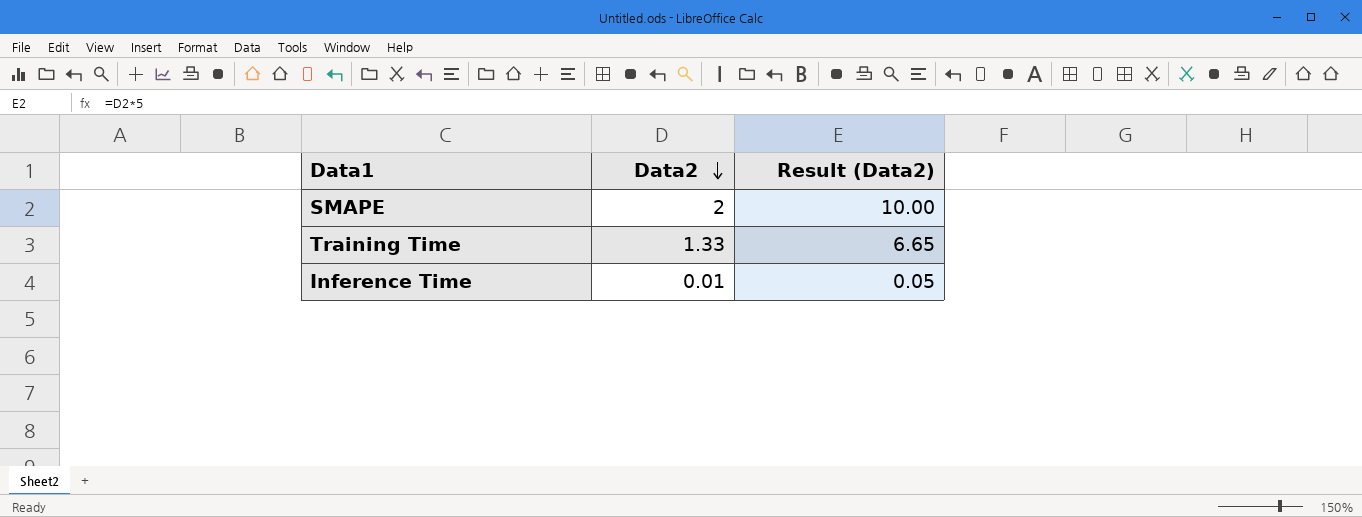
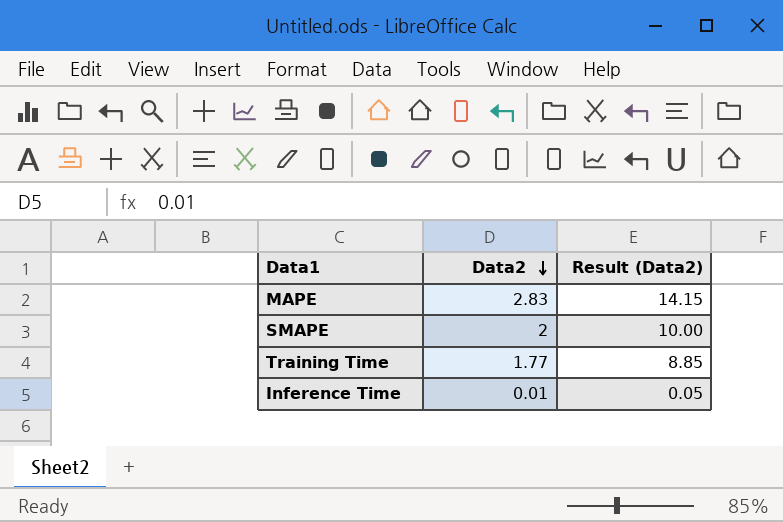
row MAPE: none -> 2.83 | 14.15
Training Time | Data2: 1.33 -> 1.77
Training Time | Result (Data2): 6.65 -> 8.85

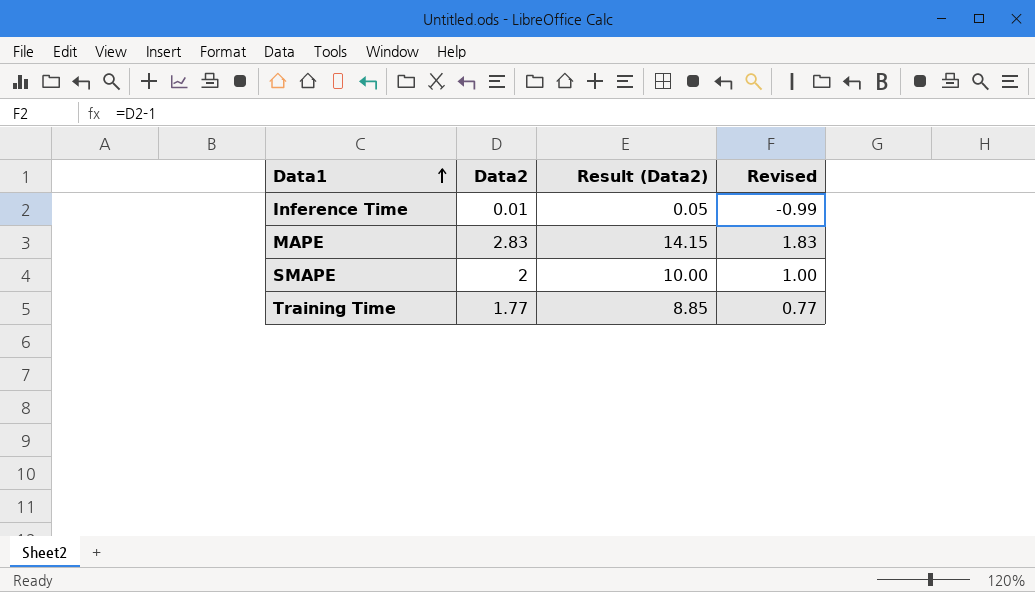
row order: Data2 descending -> Data1 ascending
column Revised | formula: none -> [Data2] - 1

